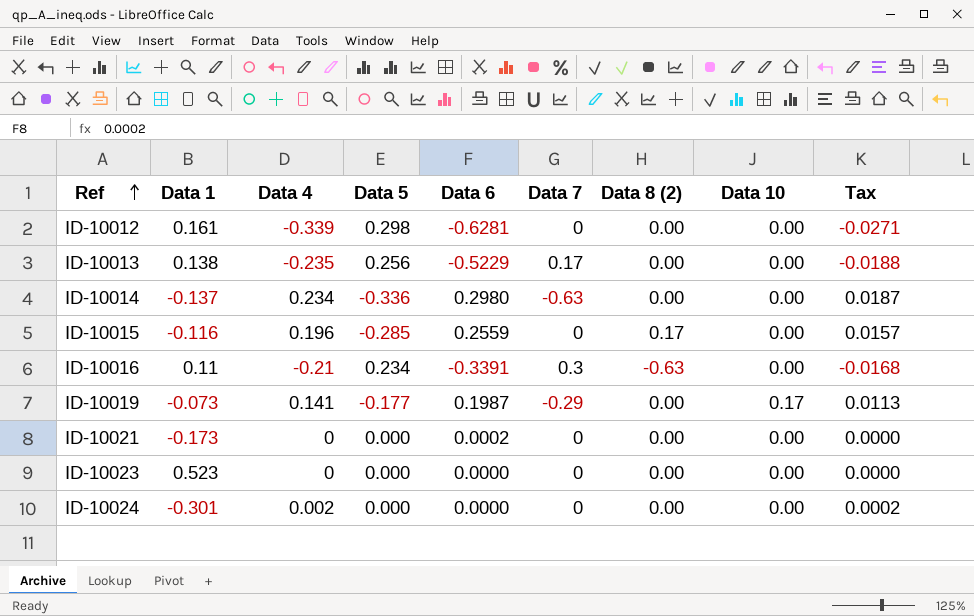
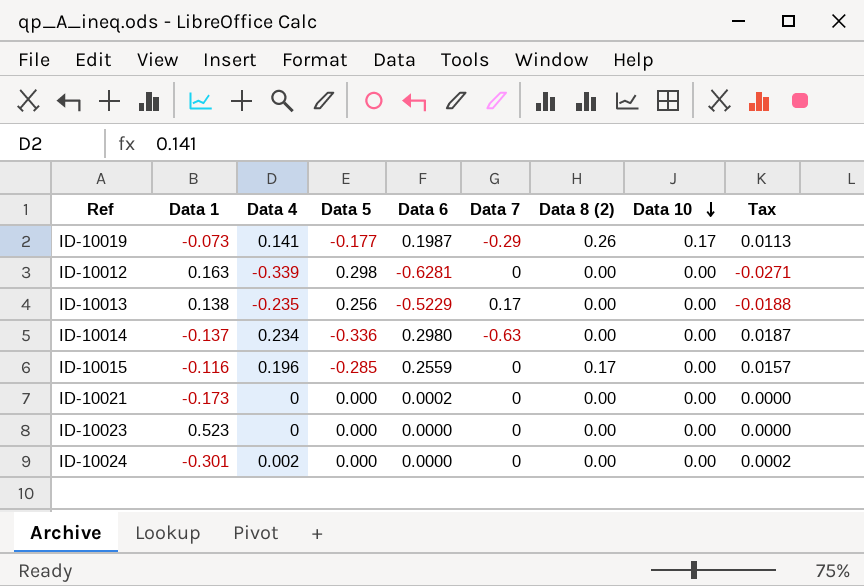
row order: Ref ascending -> Data 10 descending
row ID-10016: 0.11 | -0.21 | 0.234 | -0.3391 | 0.3 | -0.63 | 0.00 | -0.0168 -> none
ID-10019 | Data 8 (2): 0.00 -> 0.26
ID-10012 | Data 1: 0.161 -> 0.163

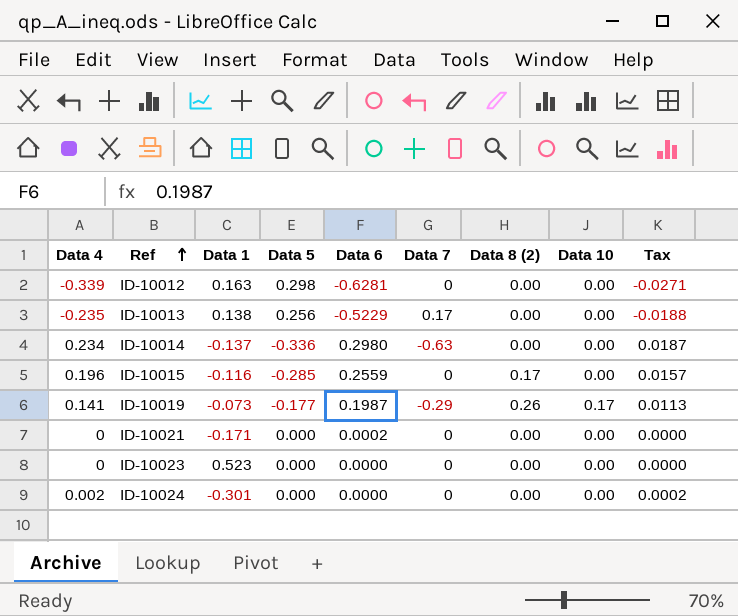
row order: Data 10 descending -> Ref ascending
column Data 4 | position: 3 -> 1
ID-10021 | Data 1: -0.173 -> -0.171

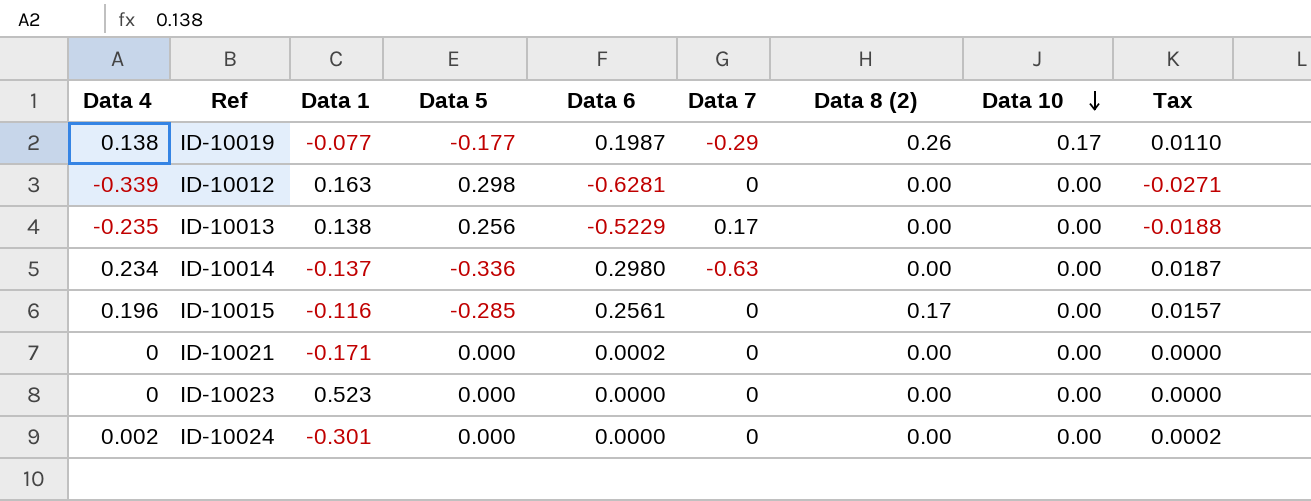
row order: Ref ascending -> Data 10 descending
ID-10019 | Data 4: 0.141 -> 0.138
ID-10019 | Data 1: -0.073 -> -0.077
ID-10019 | Tax: 0.0113 -> 0.0110
ID-10015 | Data 6: 0.2559 -> 0.2561

